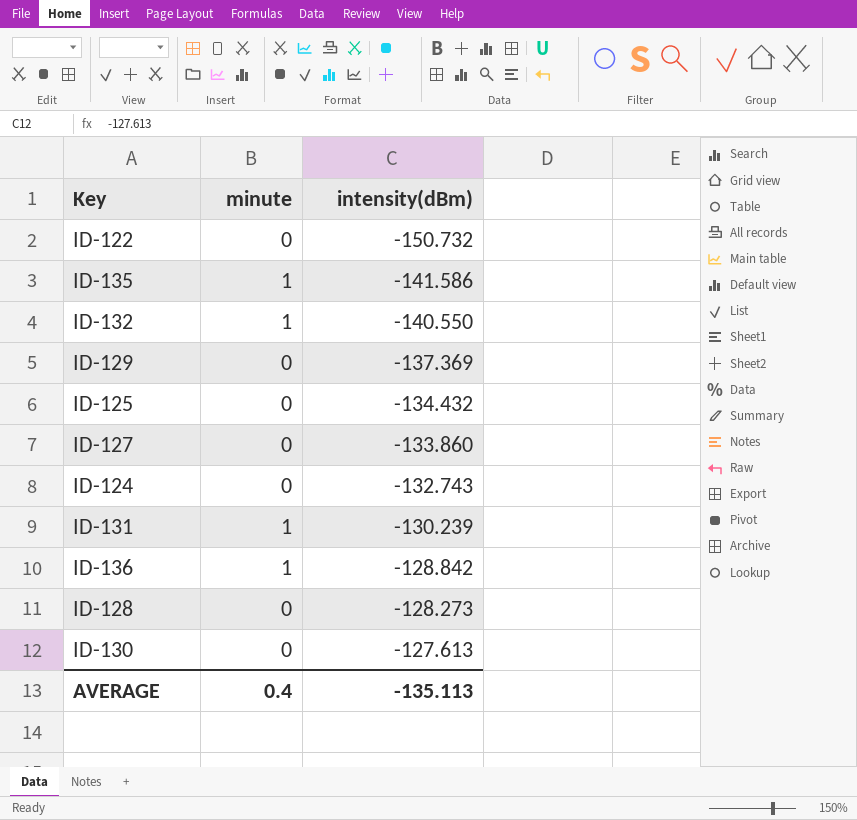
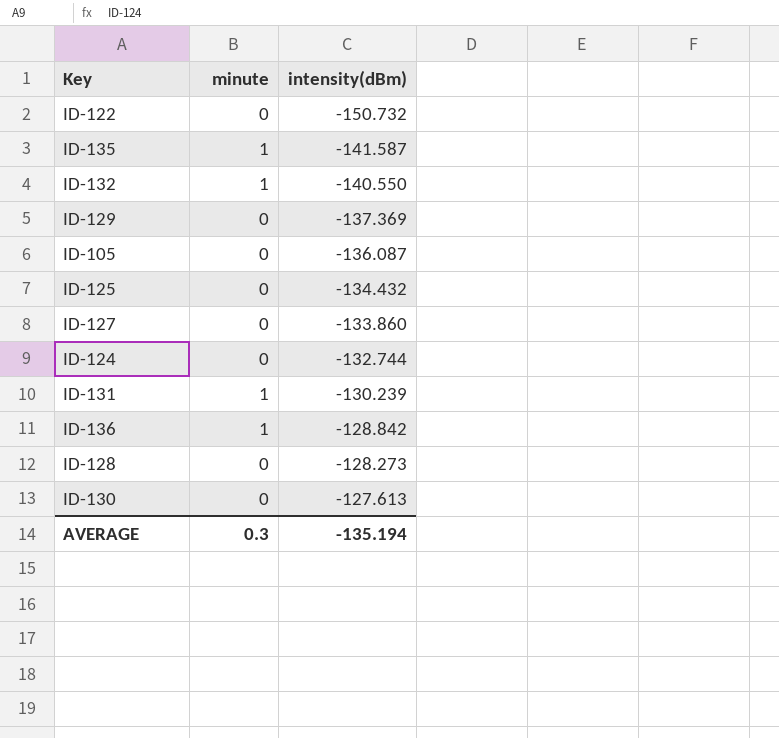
ID-135 | intensity(dBm): -141.586 -> -141.587
row ID-105: none -> 0 | -136.087
ID-124 | intensity(dBm): -132.743 -> -132.744
AVERAGE | minute: 0.4 -> 0.3
AVERAGE | intensity(dBm): -135.113 -> -135.194

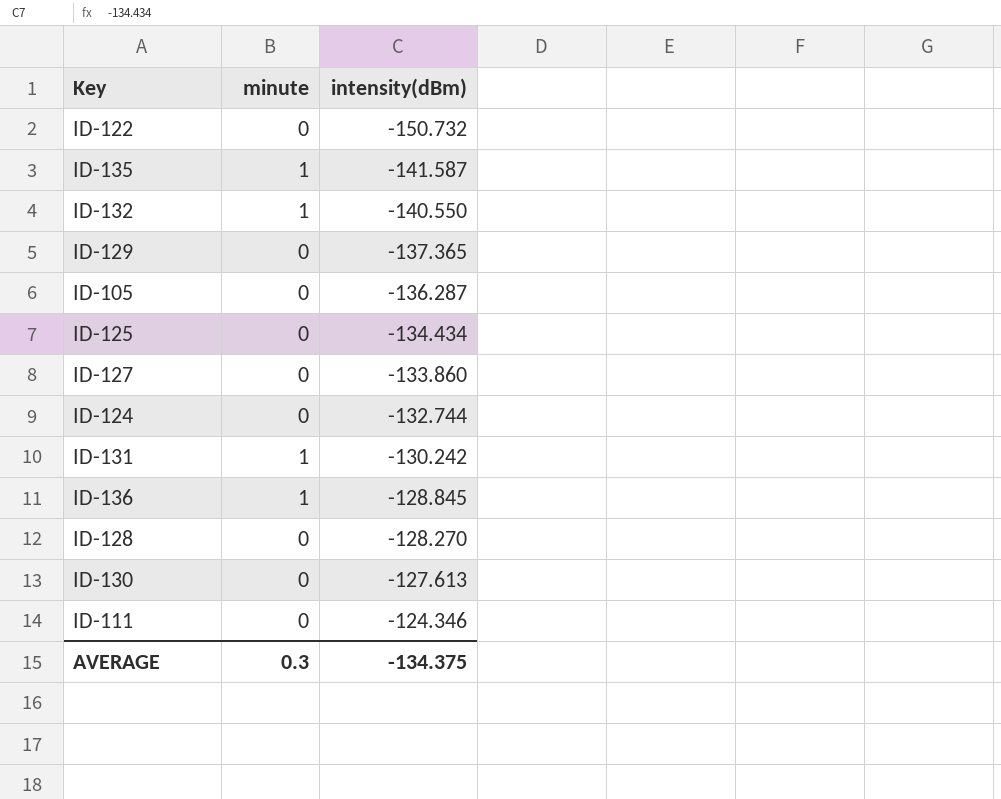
ID-129 | intensity(dBm): -137.369 -> -137.365
ID-105 | intensity(dBm): -136.087 -> -136.287
ID-125 | intensity(dBm): -134.432 -> -134.434
ID-131 | intensity(dBm): -130.239 -> -130.242
ID-136 | intensity(dBm): -128.842 -> -128.845
ID-128 | intensity(dBm): -128.273 -> -128.270
row ID-111: none -> 0 | -124.346
AVERAGE | intensity(dBm): -135.194 -> -134.375

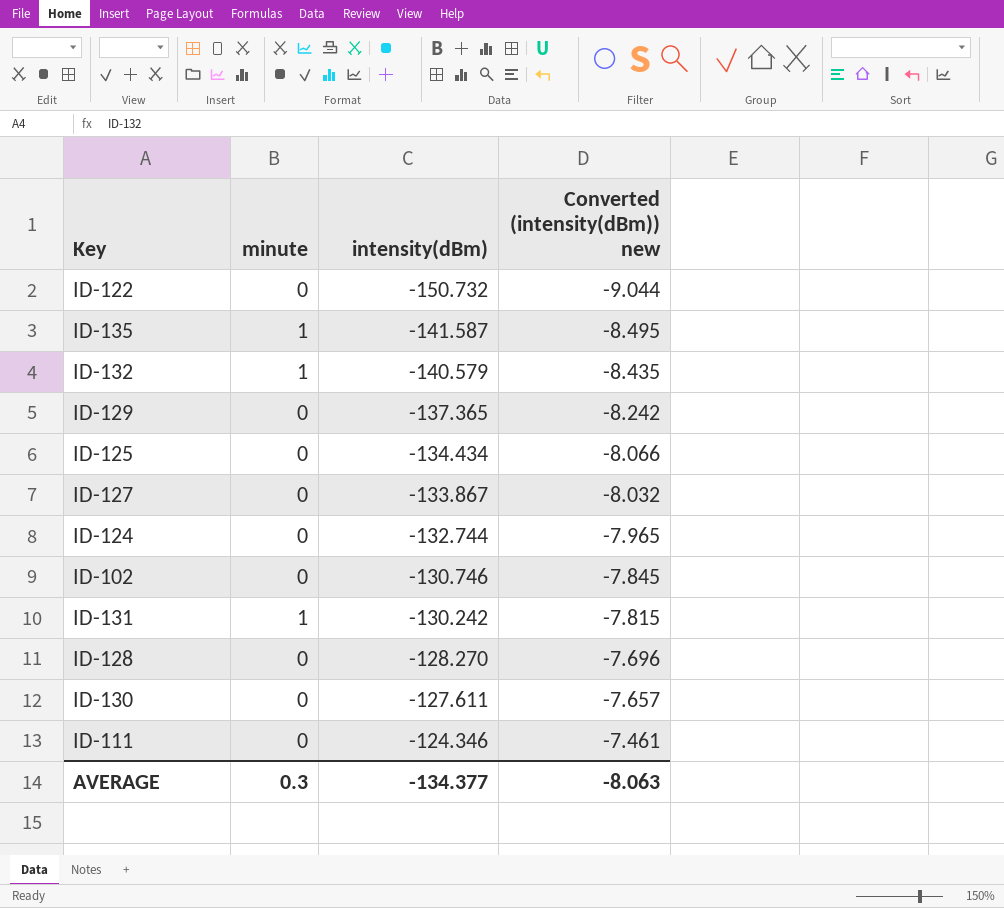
column Converted (intensity(dBm)) new | formula: none -> [intensity(dBm)] * 0.06
row ID-105: 0 | -136.287 -> none
row ID-136: 1 | -128.845 -> none
ID-132 | intensity(dBm): -140.550 -> -140.579
ID-127 | intensity(dBm): -133.860 -> -133.867
row ID-102: none -> 0 | -130.746 | -7.845
ID-130 | intensity(dBm): -127.613 -> -127.611
AVERAGE | intensity(dBm): -134.375 -> -134.377

